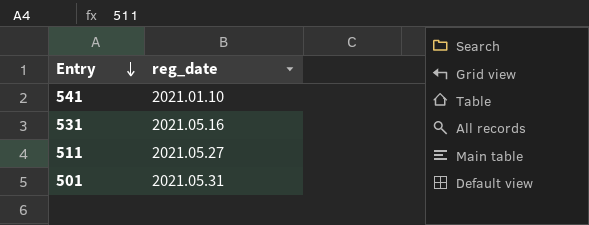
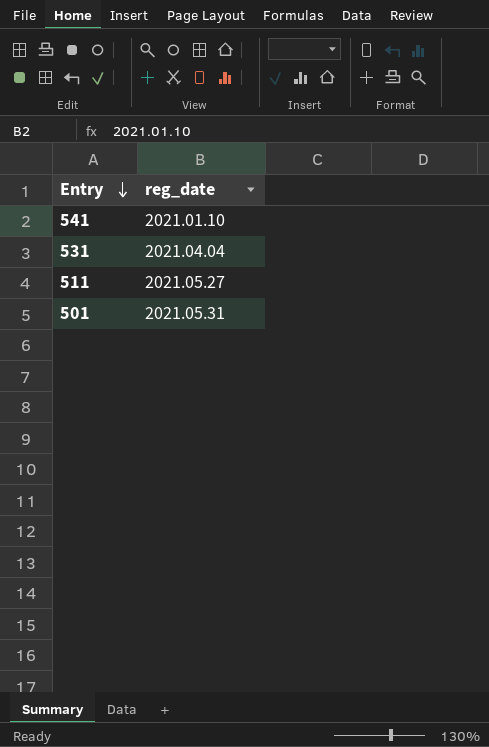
531 | reg_date: 2021.05.16 -> 2021.04.04

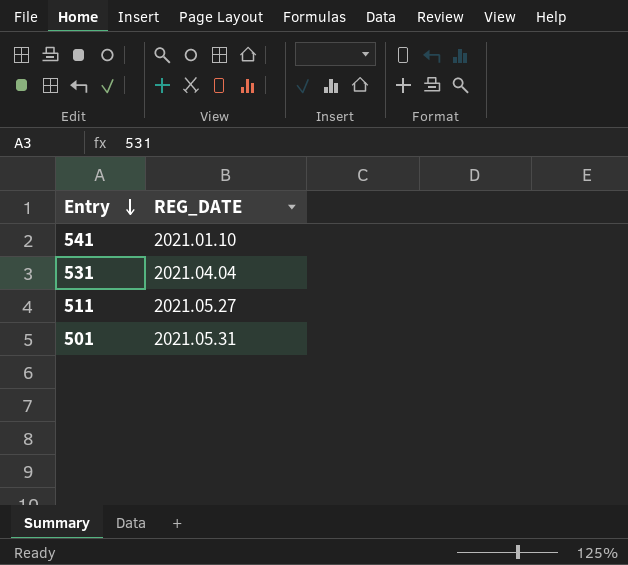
column name: reg_date -> REG_DATE

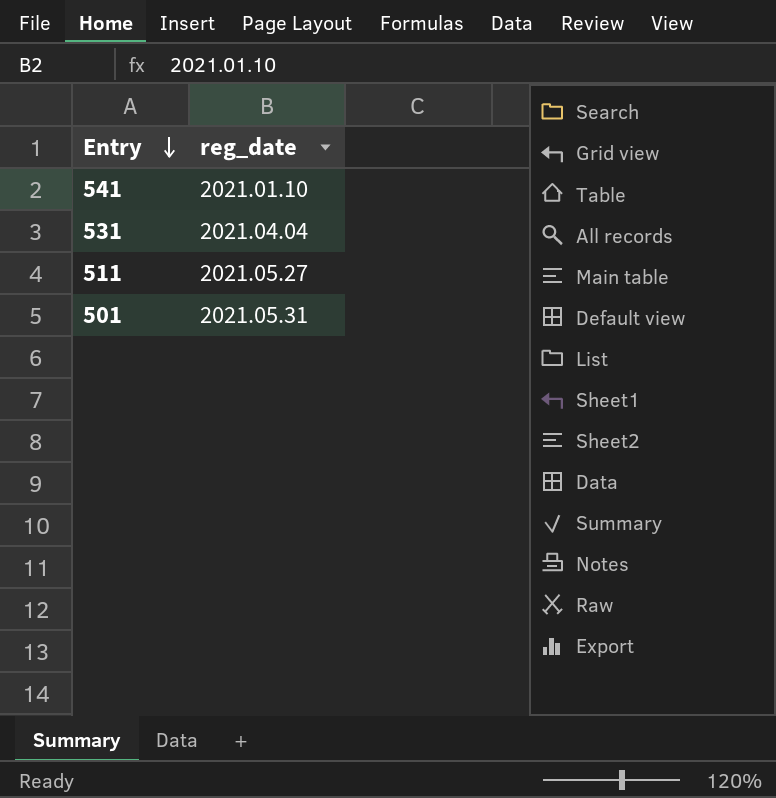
column name: REG_DATE -> reg_date

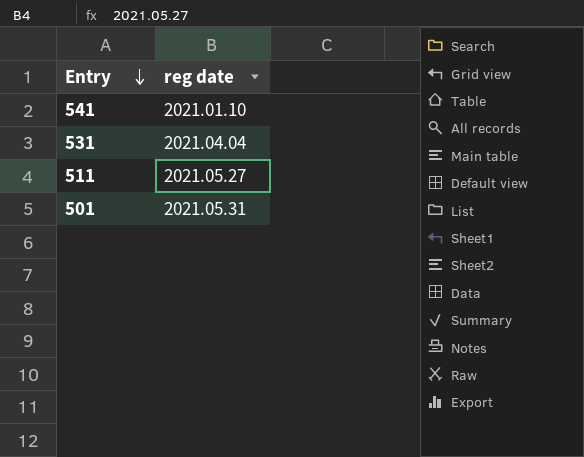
column name: reg_date -> reg date

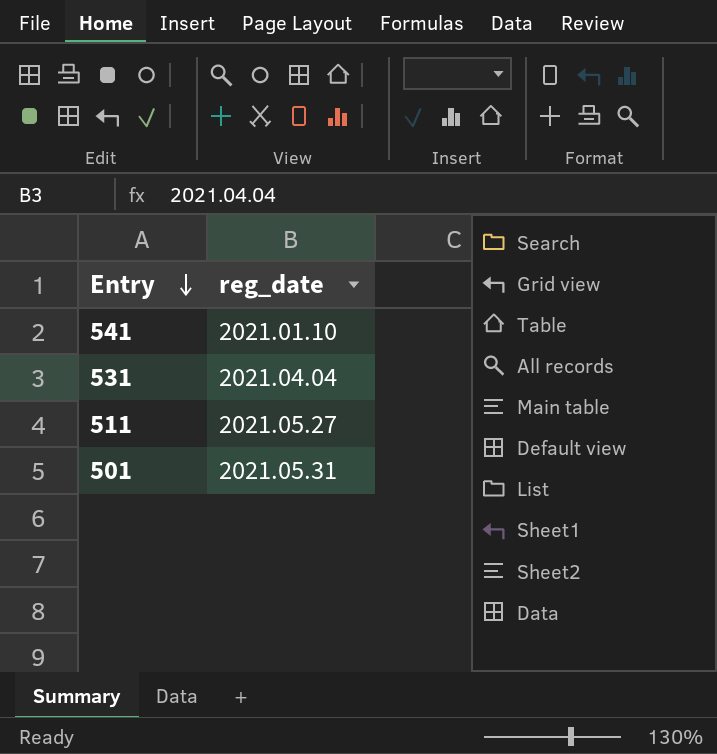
column name: reg date -> reg_date

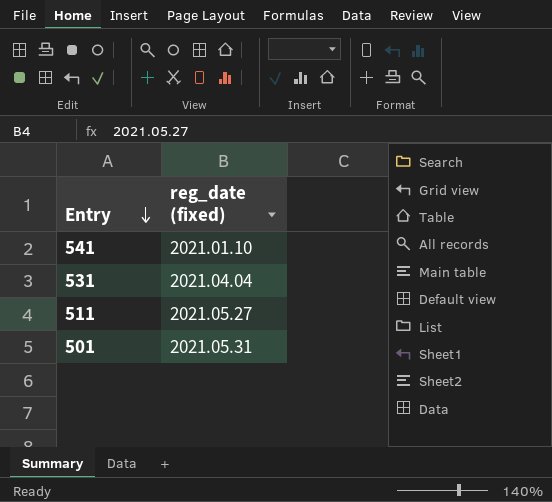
column name: reg_date -> reg_date (fixed)

